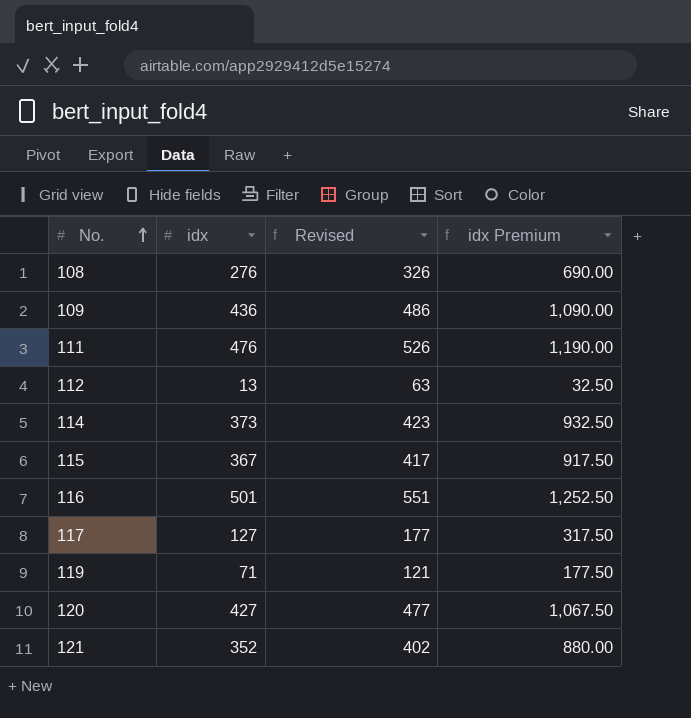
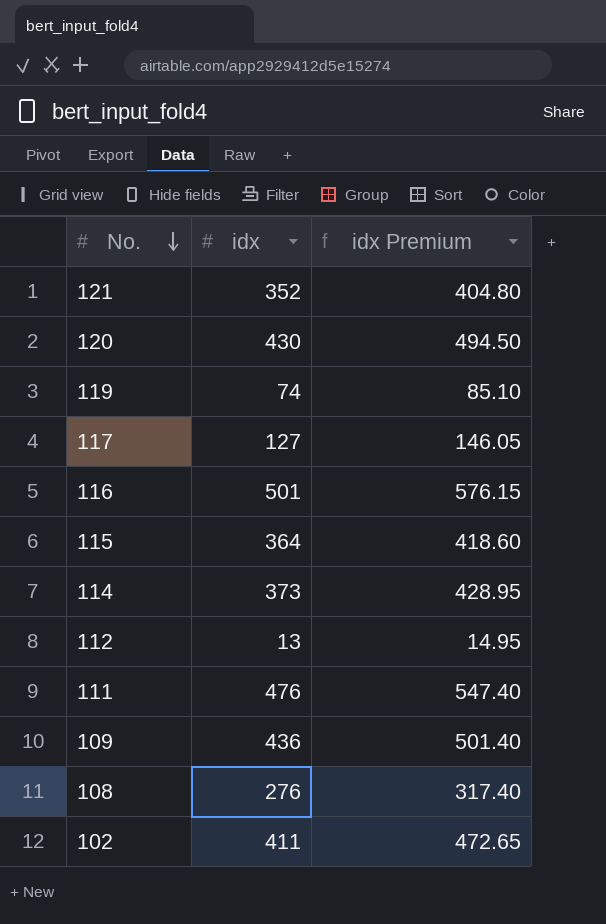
row order: No. ascending -> No. descending
column Revised | formula: [idx] + 50 -> none
column idx Premium | formula: [idx] * 2.5 -> [idx] * 1.15
120 | idx: 427 -> 430
119 | idx: 71 -> 74
115 | idx: 367 -> 364
row 102: none -> 411 | 472.65

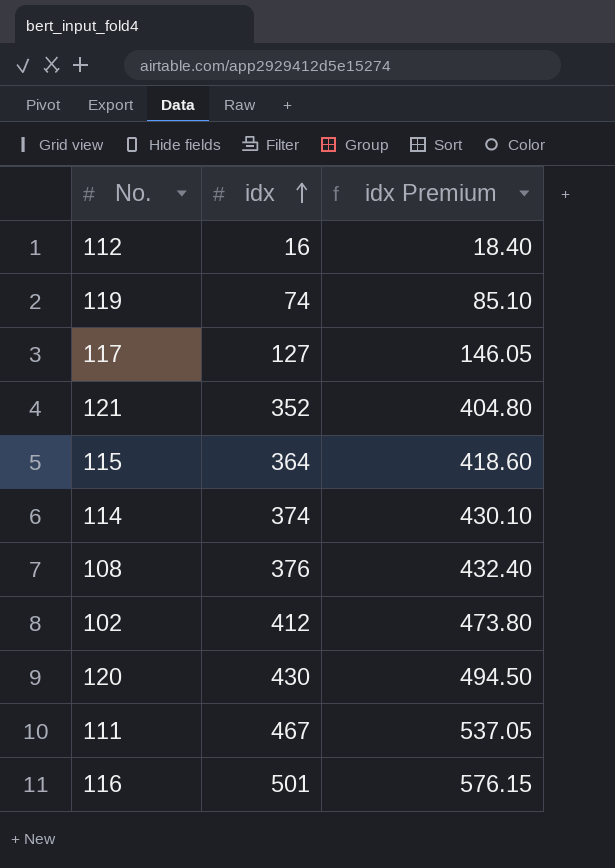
row order: No. descending -> idx ascending
row 109: 436 | 501.40 -> none
112 | idx: 13 -> 16
112 | idx Premium: 14.95 -> 18.40
114 | idx: 373 -> 374
114 | idx Premium: 428.95 -> 430.10
108 | idx: 276 -> 376
108 | idx Premium: 317.40 -> 432.40
102 | idx: 411 -> 412
102 | idx Premium: 472.65 -> 473.80
111 | idx: 476 -> 467
111 | idx Premium: 547.40 -> 537.05

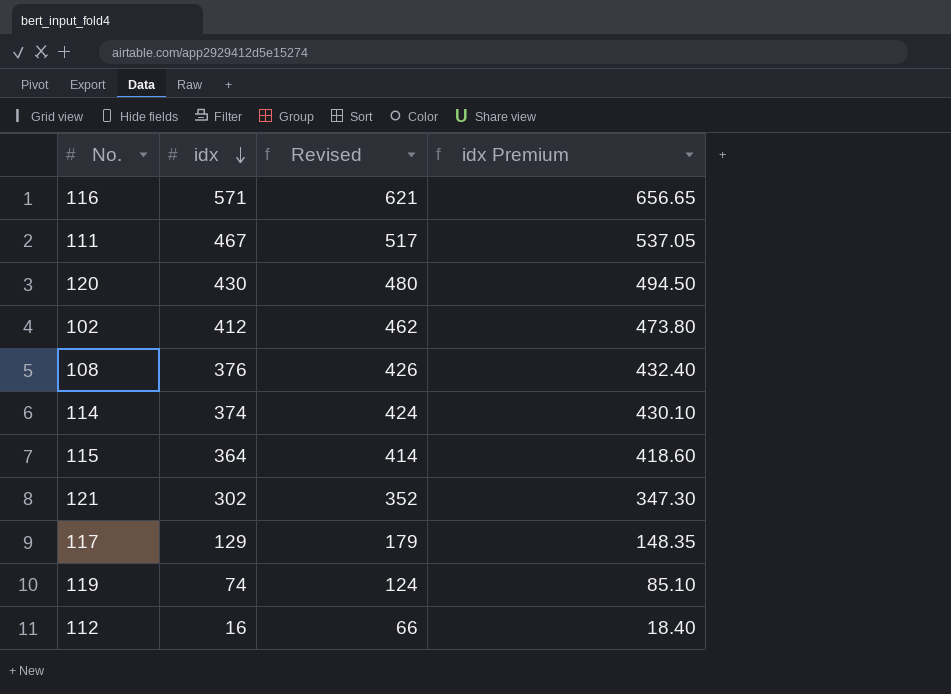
row order: idx ascending -> idx descending
column Revised | formula: none -> [idx] + 50
116 | idx: 501 -> 571
116 | idx Premium: 576.15 -> 656.65
121 | idx: 352 -> 302
121 | idx Premium: 404.80 -> 347.30
117 | idx: 127 -> 129
117 | idx Premium: 146.05 -> 148.35

